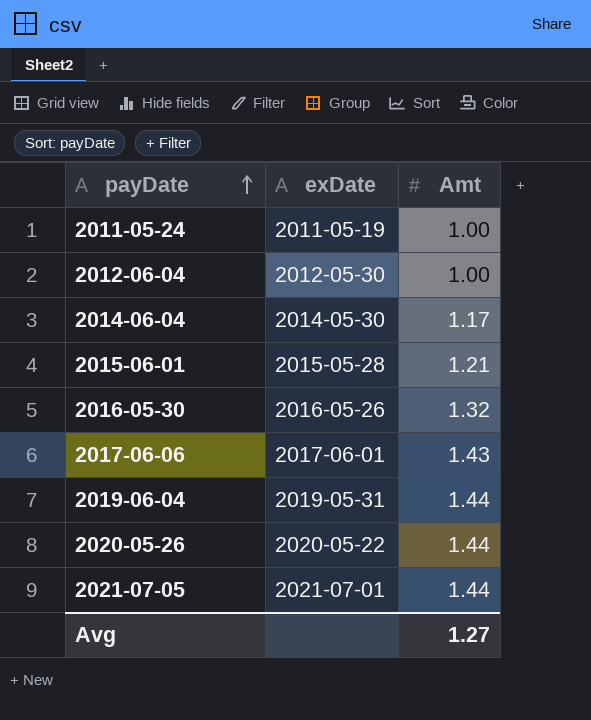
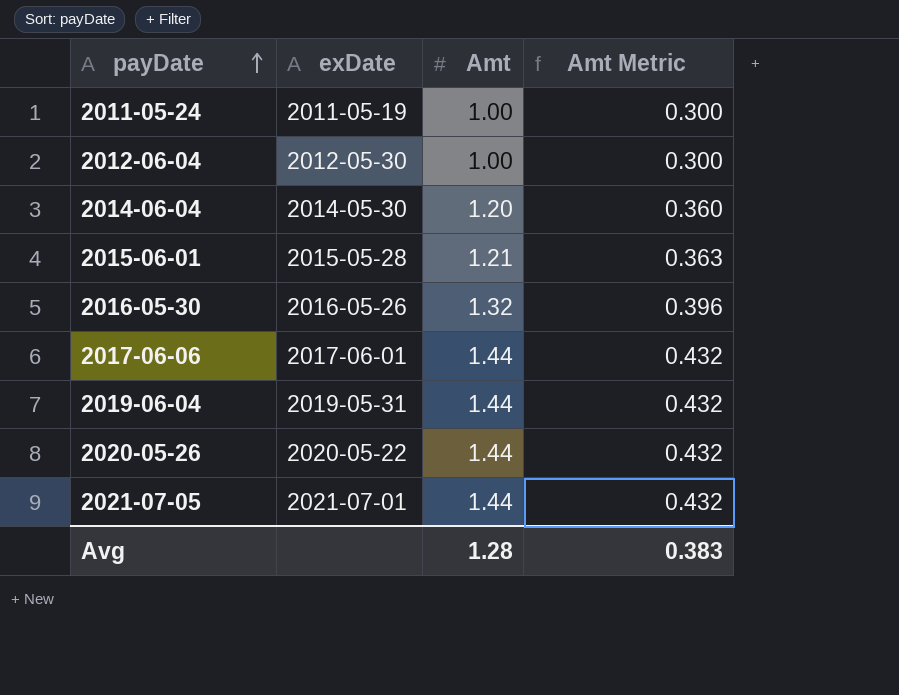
column Amt Metric | formula: none -> [Amt] * 0.3
2014-06-04 | Amt: 1.17 -> 1.20
2017-06-06 | Amt: 1.43 -> 1.44
Avg | Amt: 1.27 -> 1.28

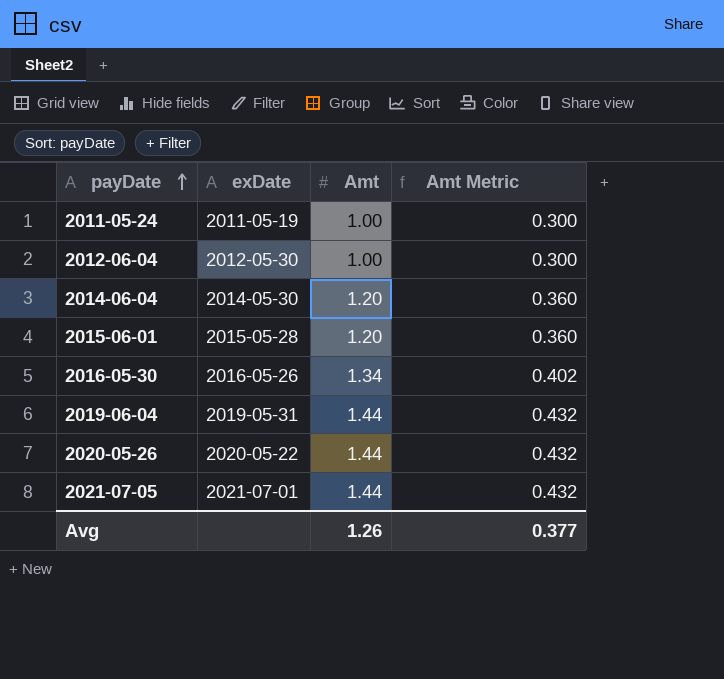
row 2017-06-06: 2017-06-01 | 1.44 | 0.432 -> none
2015-06-01 | Amt: 1.21 -> 1.20
2015-06-01 | Amt Metric: 0.363 -> 0.360
2016-05-30 | Amt: 1.32 -> 1.34
2016-05-30 | Amt Metric: 0.396 -> 0.402
Avg | Amt: 1.28 -> 1.26
Avg | Amt Metric: 0.383 -> 0.377

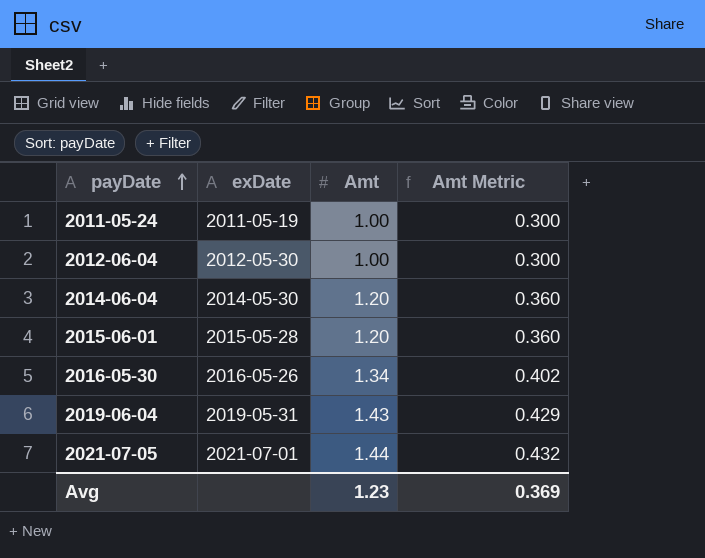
row 2020-05-26: 2020-05-22 | 1.44 | 0.432 -> none
2019-06-04 | Amt: 1.44 -> 1.43
2019-06-04 | Amt Metric: 0.432 -> 0.429
Avg | Amt: 1.26 -> 1.23
Avg | Amt Metric: 0.377 -> 0.369

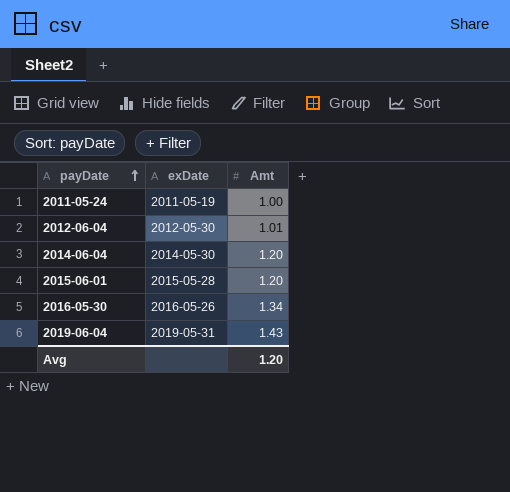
column Amt Metric | formula: [Amt] * 0.3 -> none
row 2021-07-05: 2021-07-01 | 1.44 | 0.432 -> none
2012-06-04 | Amt: 1.00 -> 1.01
Avg | Amt: 1.23 -> 1.20

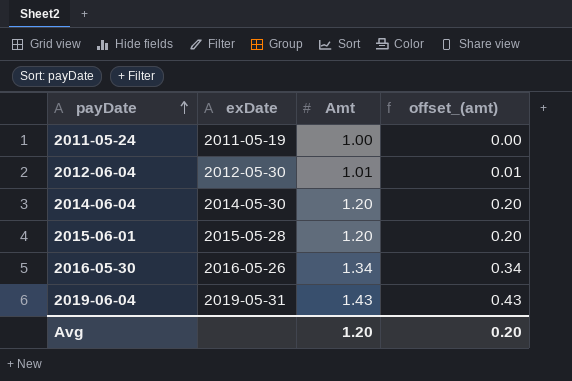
column offset_(amt) | formula: none -> [Amt] - 1

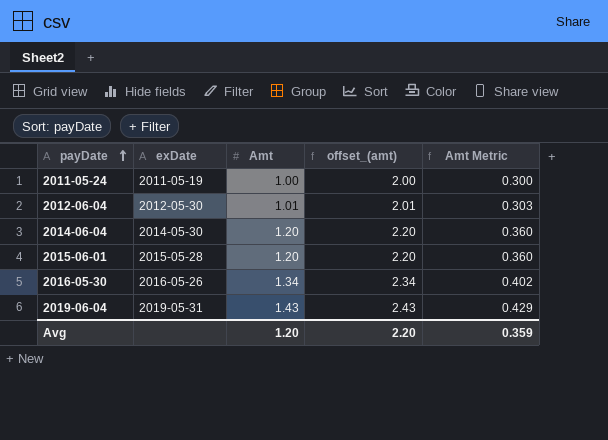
column offset_(amt) | formula: [Amt] - 1 -> [Amt] + 1
column Amt Metric | formula: none -> [Amt] * 0.3
Avg | offset_(amt): 0.20 -> 2.20

